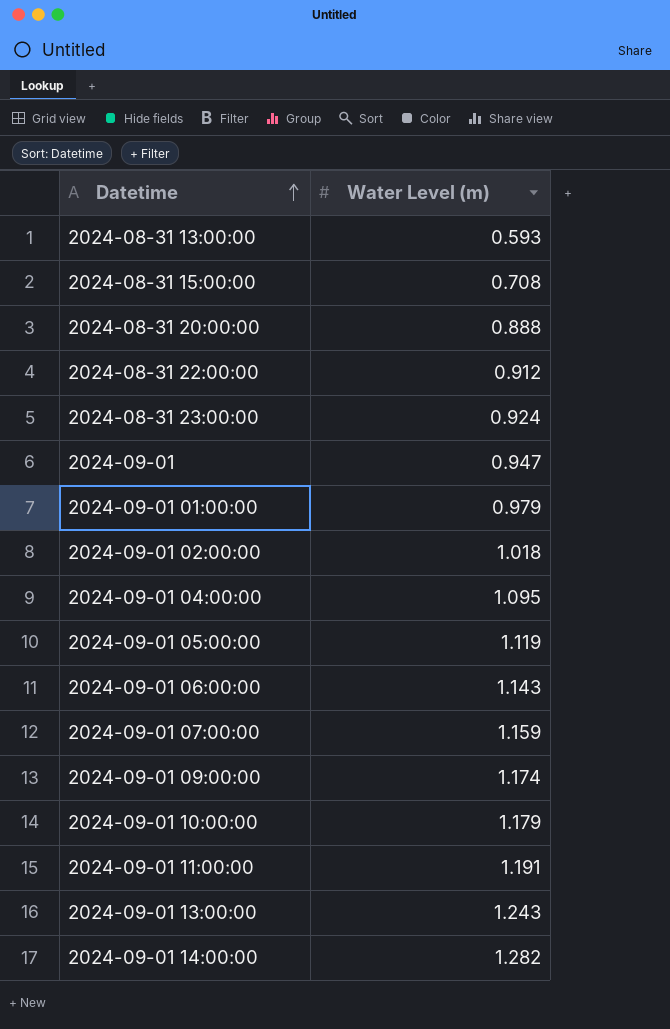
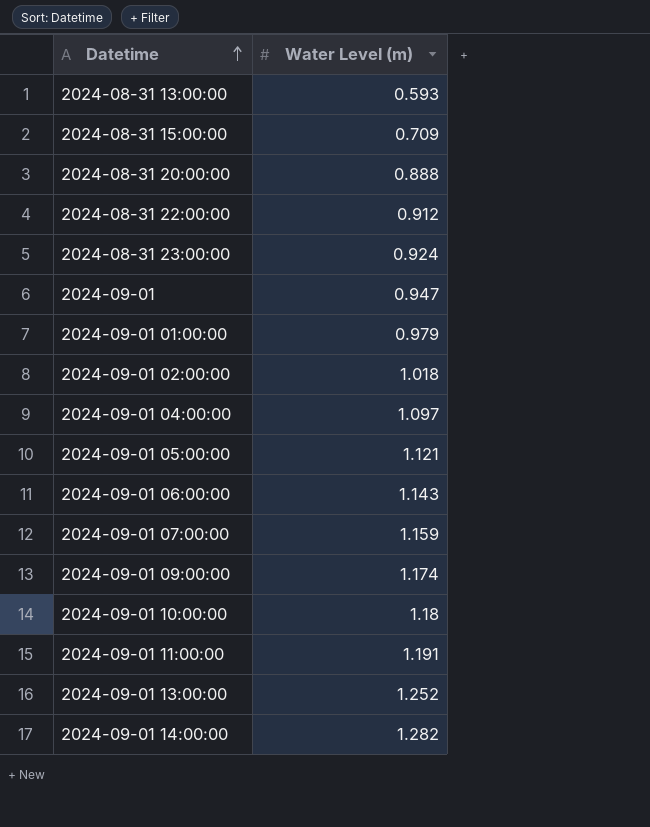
2024-08-31 15:00:00 | Water Level (m): 0.708 -> 0.709
2024-09-01 04:00:00 | Water Level (m): 1.095 -> 1.097
2024-09-01 05:00:00 | Water Level (m): 1.119 -> 1.121
2024-09-01 10:00:00 | Water Level (m): 1.179 -> 1.18
2024-09-01 13:00:00 | Water Level (m): 1.243 -> 1.252

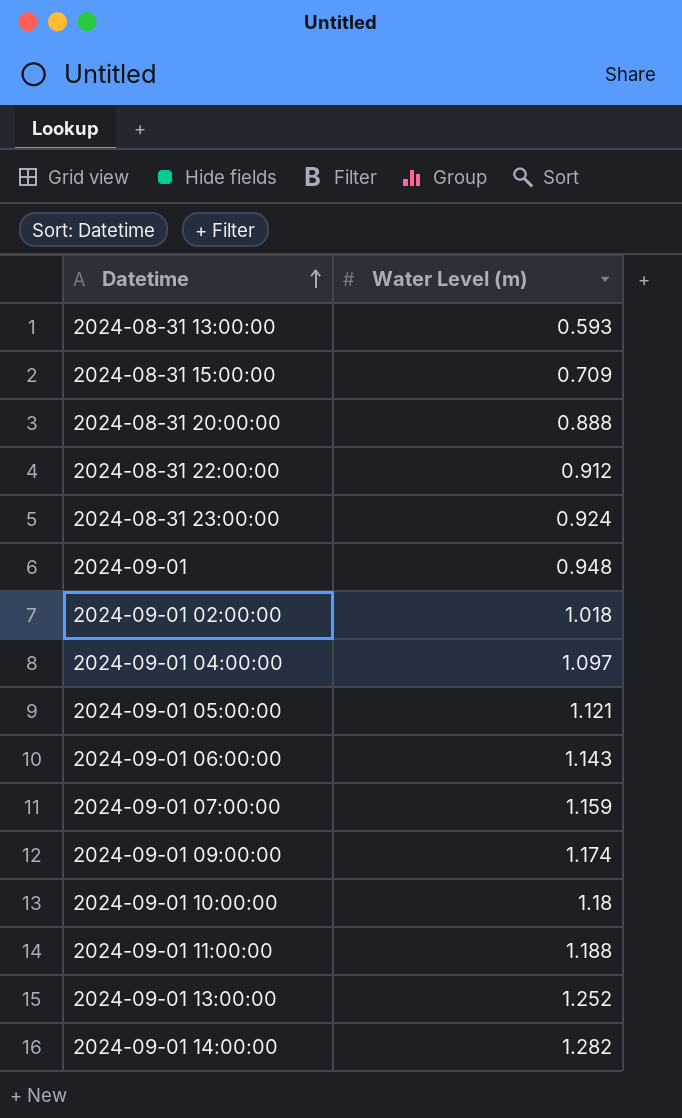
row 2024-09-01 01:00:00: 0.979 -> none
2024-09-01 | Water Level (m): 0.947 -> 0.948
2024-09-01 11:00:00 | Water Level (m): 1.191 -> 1.188

